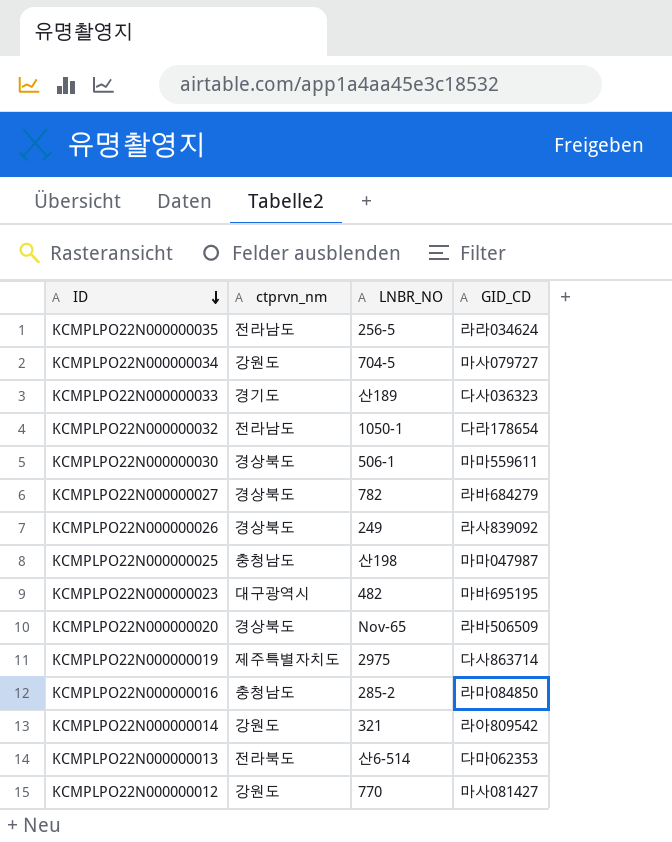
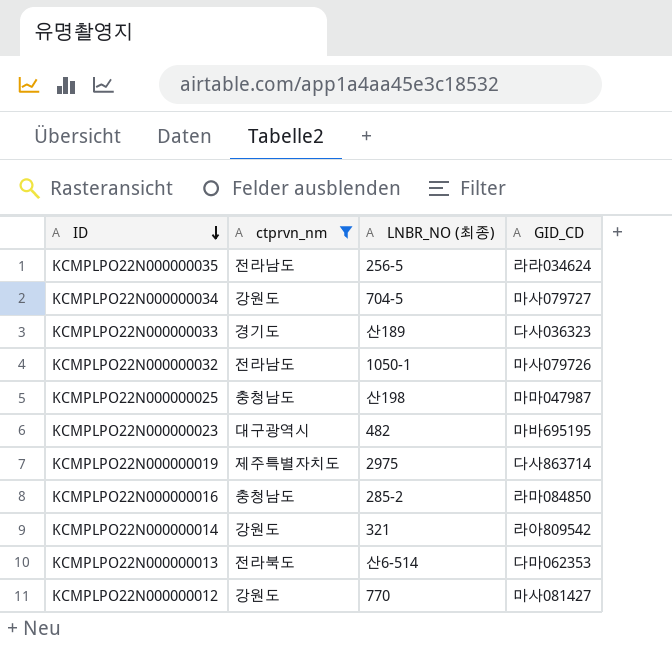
filter: none -> ctprvn_nm != 경상북도
column name: LNBR_NO -> LNBR_NO (최종)
KCMPLPO22N000000032 | GID_CD: 다라178654 -> 마사079726

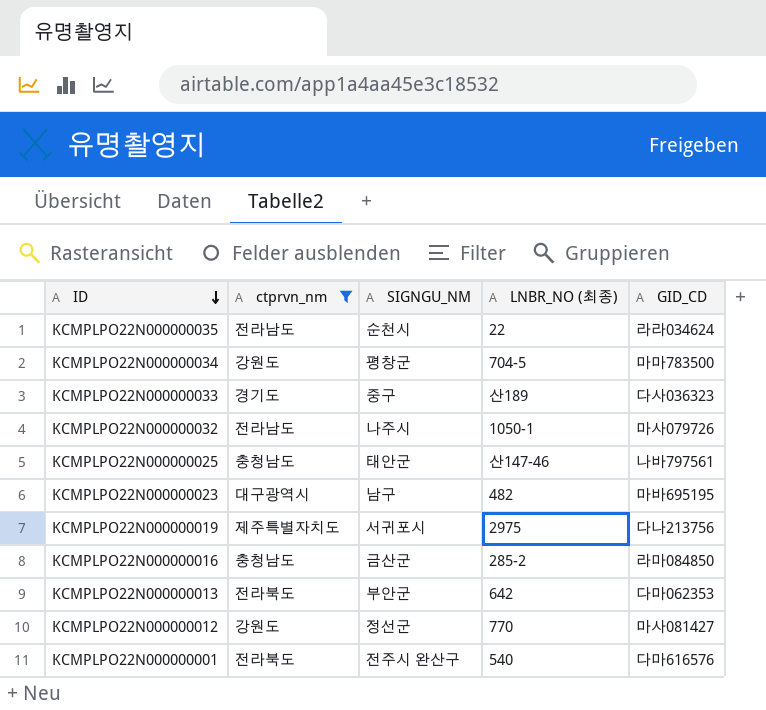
column SIGNGU_NM | position: none -> 3
row KCMPLPO22N000000014: 강원도 | 321 | 라아809542 -> none
KCMPLPO22N000000035 | LNBR_NO (최종): 256-5 -> 22
KCMPLPO22N000000034 | GID_CD: 마사079727 -> 마마783500
KCMPLPO22N000000025 | LNBR_NO (최종): 산198 -> 산147-46
KCMPLPO22N000000025 | GID_CD: 마마047987 -> 나바797561
KCMPLPO22N000000019 | GID_CD: 다사863714 -> 다나213756
KCMPLPO22N000000013 | LNBR_NO (최종): 산6-514 -> 642
row KCMPLPO22N000000001: none -> 전라북도 | 전주시 완산구 | 540 | 다마616576

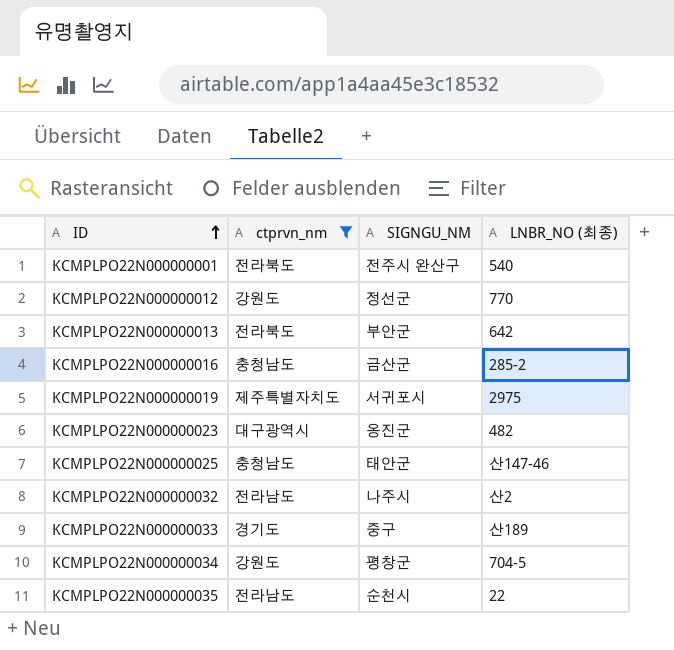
row order: ID descending -> ID ascending
column GID_CD | position: 5 -> none
KCMPLPO22N000000023 | SIGNGU_NM: 남구 -> 옹진군
KCMPLPO22N000000032 | LNBR_NO (최종): 1050-1 -> 산2

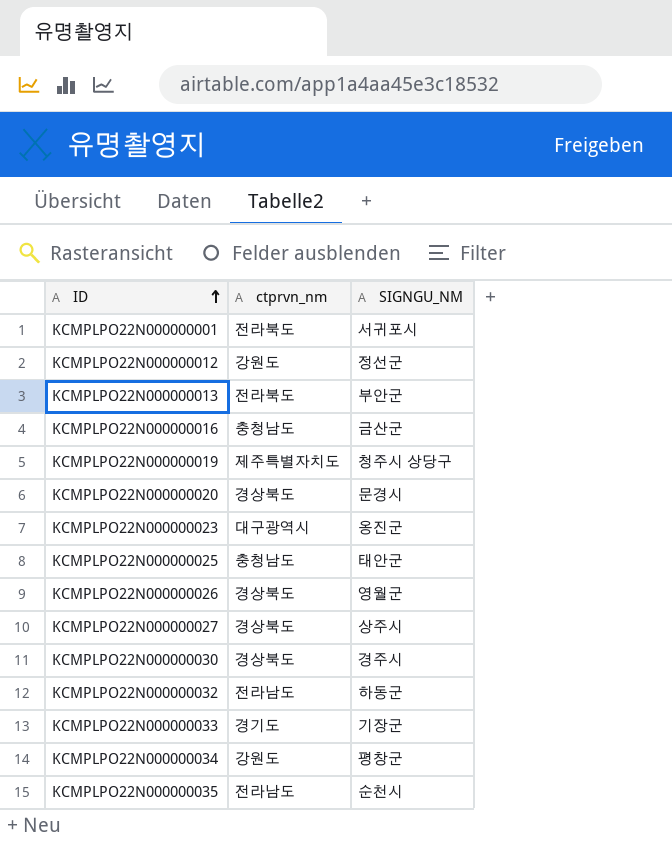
filter: ctprvn_nm != 경상북도 -> none
column LNBR_NO (최종) | position: 4 -> none
KCMPLPO22N000000001 | SIGNGU_NM: 전주시 완산구 -> 서귀포시
KCMPLPO22N000000019 | SIGNGU_NM: 서귀포시 -> 청주시 상당구
KCMPLPO22N000000032 | SIGNGU_NM: 나주시 -> 하동군
KCMPLPO22N000000033 | SIGNGU_NM: 중구 -> 기장군

